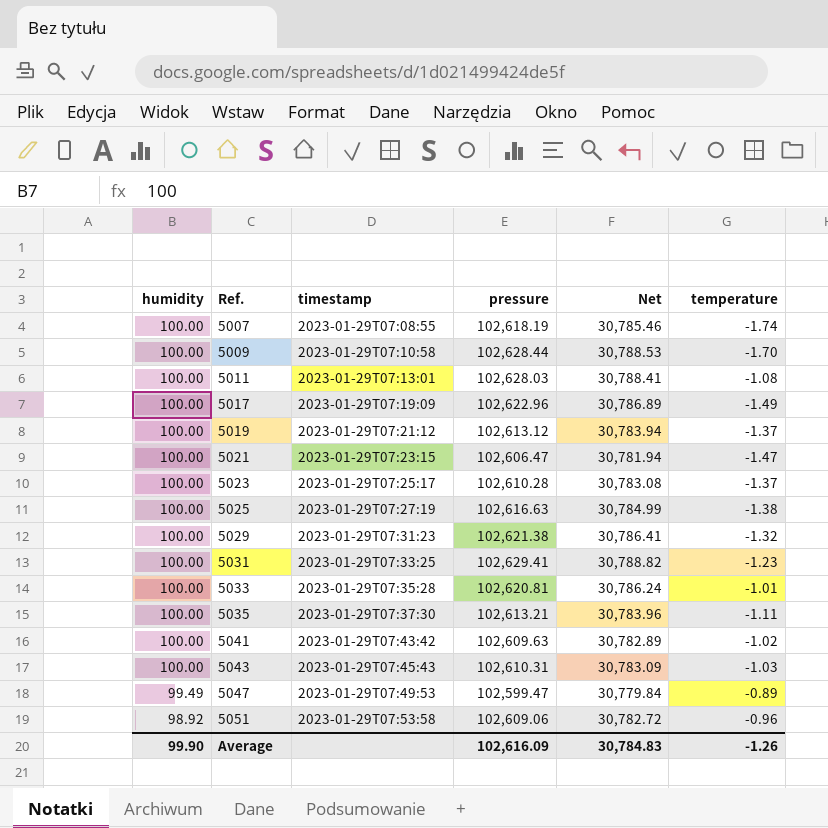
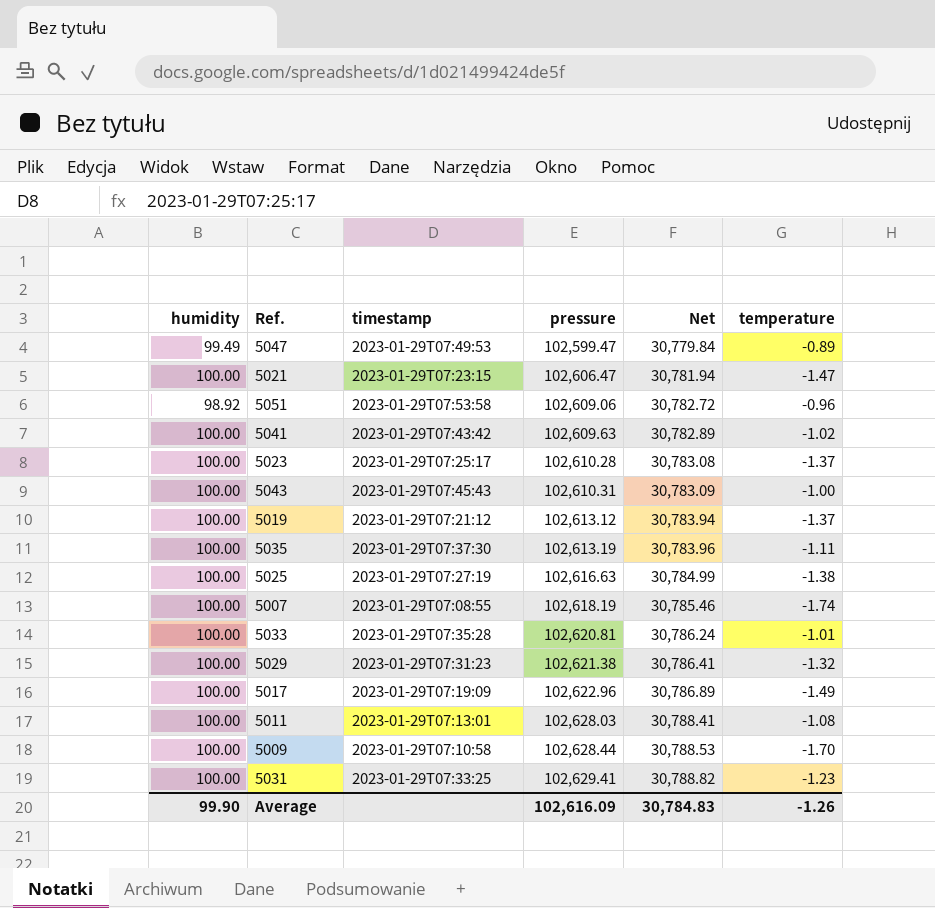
row order: humidity descending -> pressure ascending
5043 | temperature: -1.03 -> -1.00
5035 | pressure: 102,613.21 -> 102,613.19

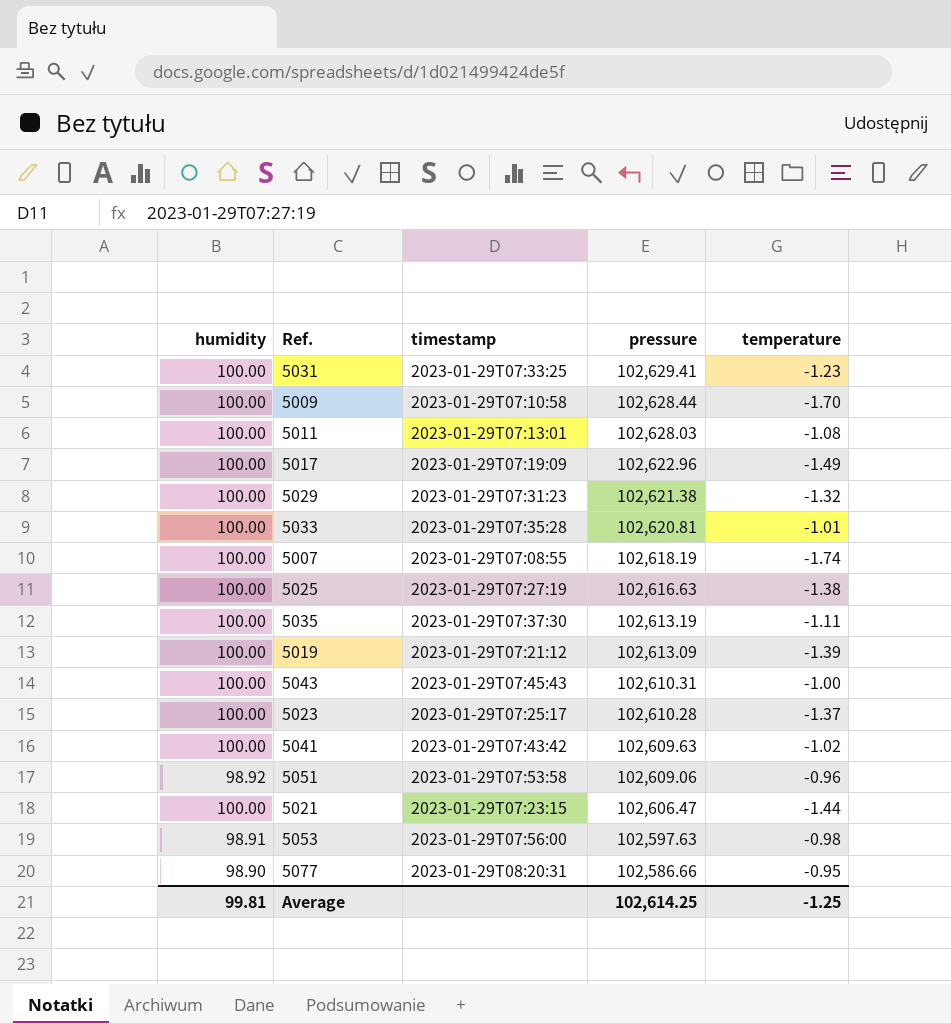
row order: pressure ascending -> pressure descending
column Net | formula: [pressure] * 0.3 -> none
row 5047: 99.49 | 2023-01-29T07:49:53 | 102,599.47 | 30,779.84 | -0.89 -> none
5019 | pressure: 102,613.12 -> 102,613.09
5019 | temperature: -1.37 -> -1.39
5021 | temperature: -1.47 -> -1.44
row 5053: none -> 98.91 | 2023-01-29T07:56:00 | 102,597.63 | -0.98
row 5077: none -> 98.90 | 2023-01-29T08:20:31 | 102,586.66 | -0.95
Average | humidity: 99.90 -> 99.81
Average | pressure: 102,616.09 -> 102,614.25
Average | temperature: -1.26 -> -1.25

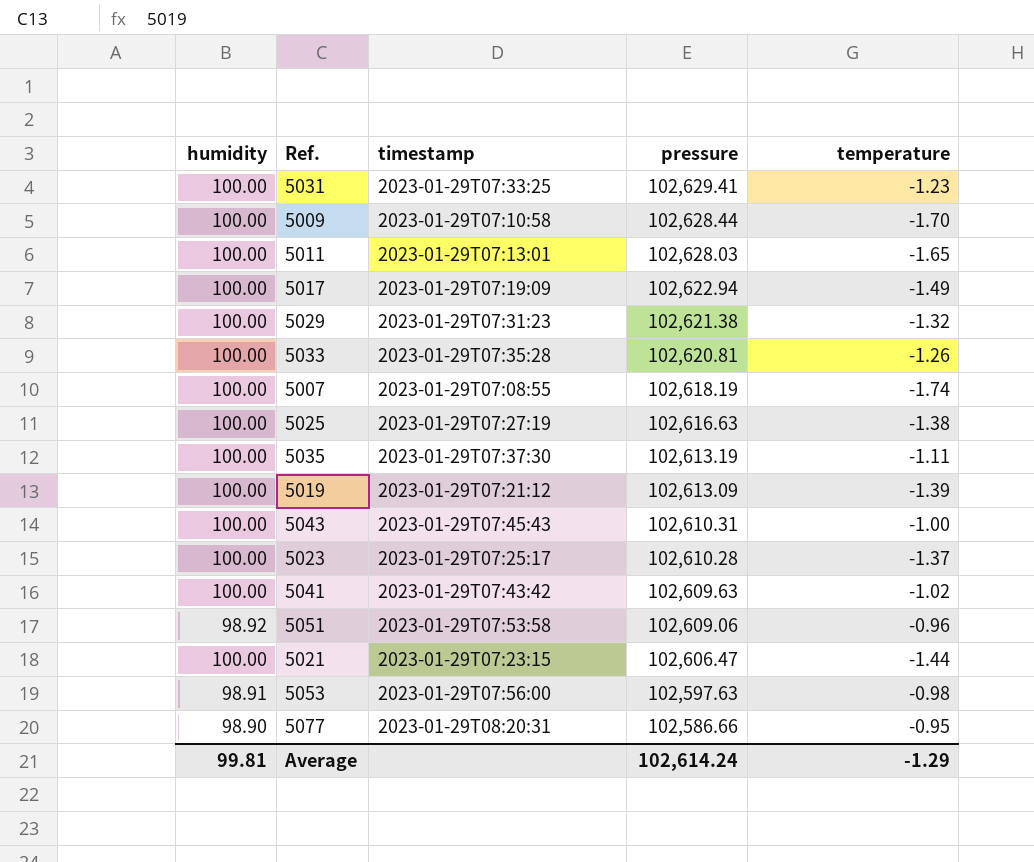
5011 | temperature: -1.08 -> -1.65
5017 | pressure: 102,622.96 -> 102,622.94
5033 | temperature: -1.01 -> -1.26
Average | pressure: 102,614.25 -> 102,614.24
Average | temperature: -1.25 -> -1.29

